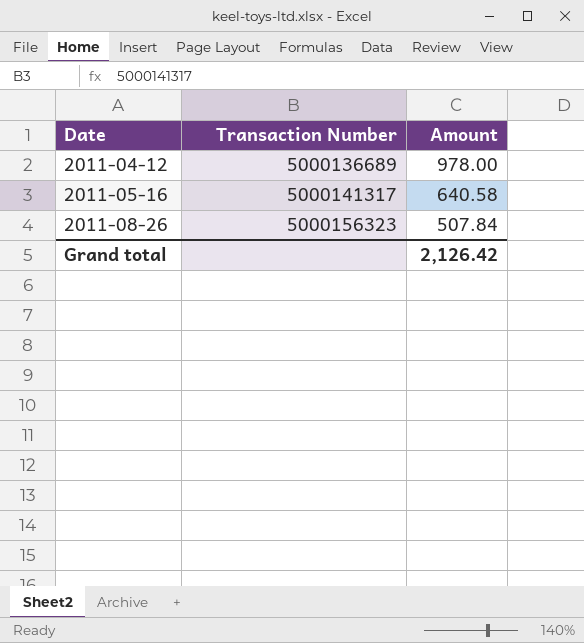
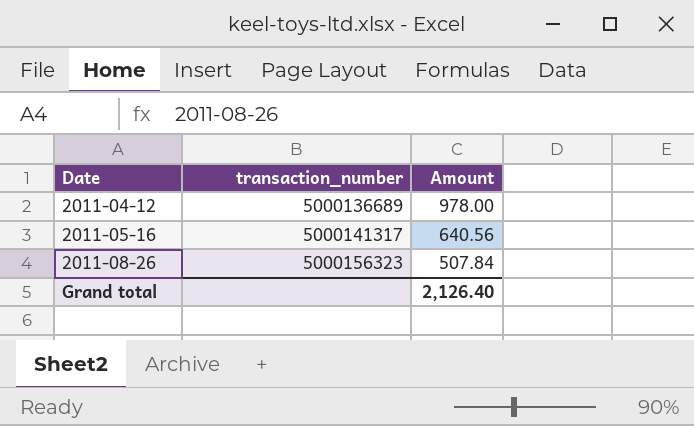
column name: Transaction Number -> transaction_number
2011-05-16 | Amount: 640.58 -> 640.56
Grand total | Amount: 2,126.42 -> 2,126.40

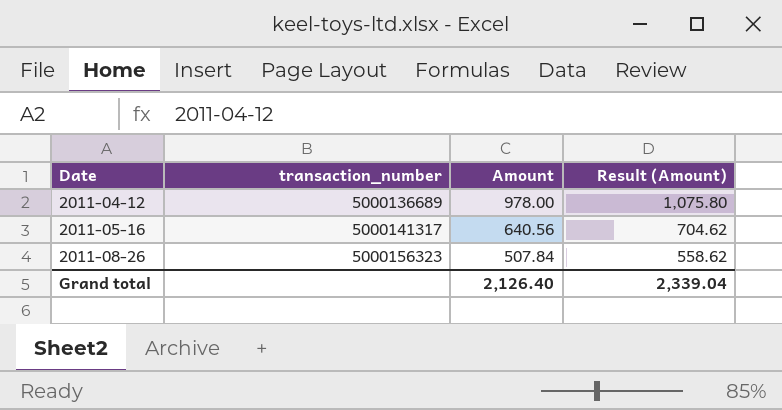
column Result (Amount) | formula: none -> [Amount] * 1.1

